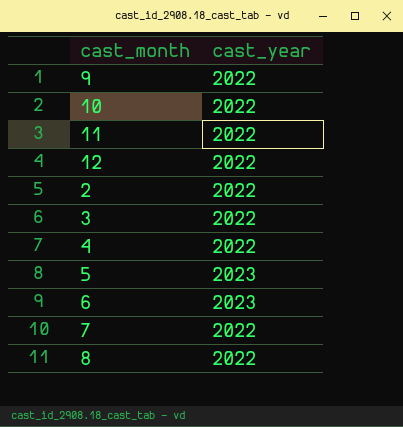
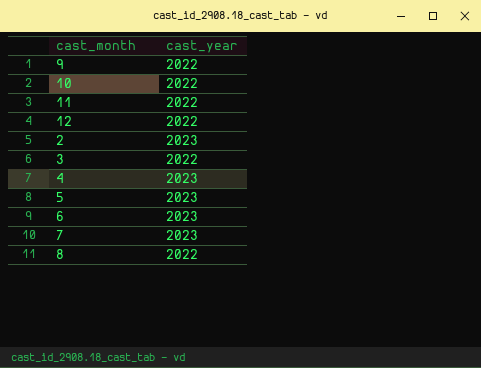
2 | cast_year: 2022 -> 2023
4 | cast_year: 2022 -> 2023
7 | cast_year: 2022 -> 2023

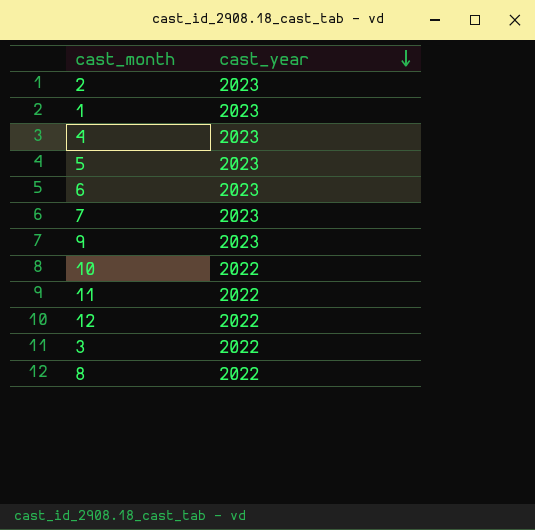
row order: none -> cast_year descending
row 1: none -> 2023
9 | cast_year: 2022 -> 2023

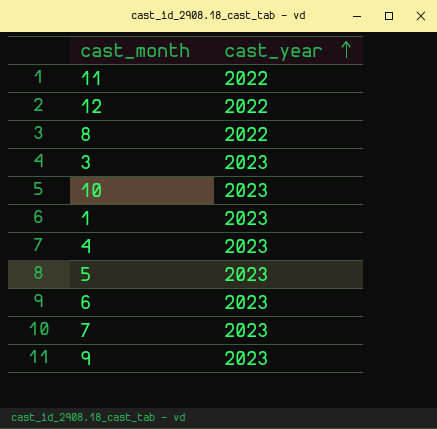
row order: cast_year descending -> cast_year ascending
row 2: 2023 -> none
3 | cast_year: 2022 -> 2023
10 | cast_year: 2022 -> 2023

